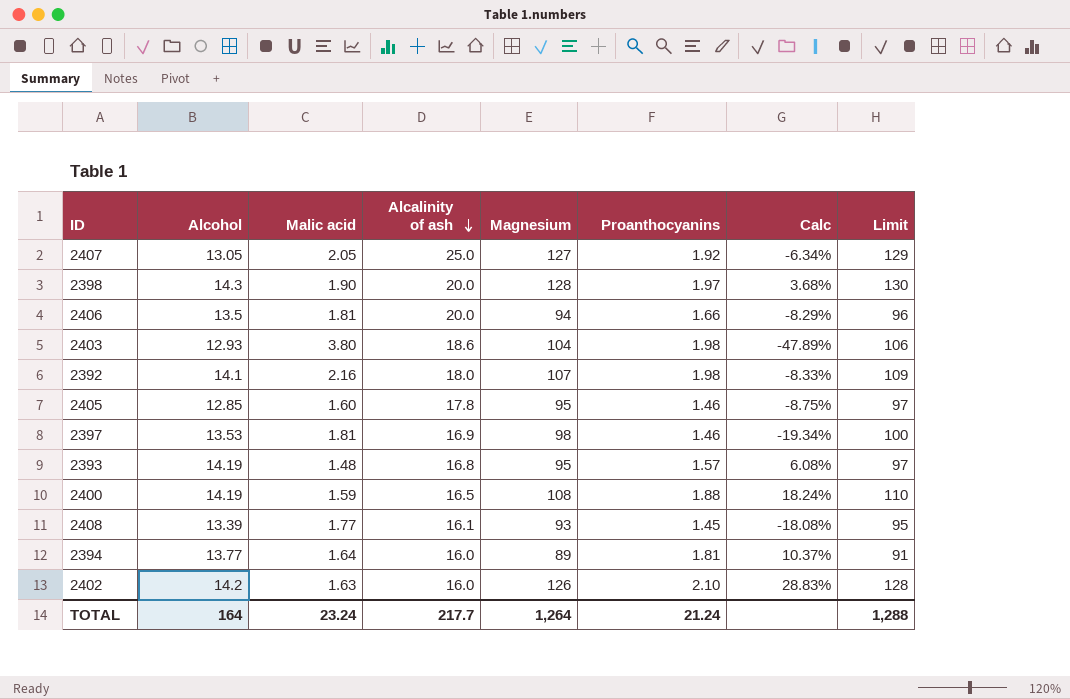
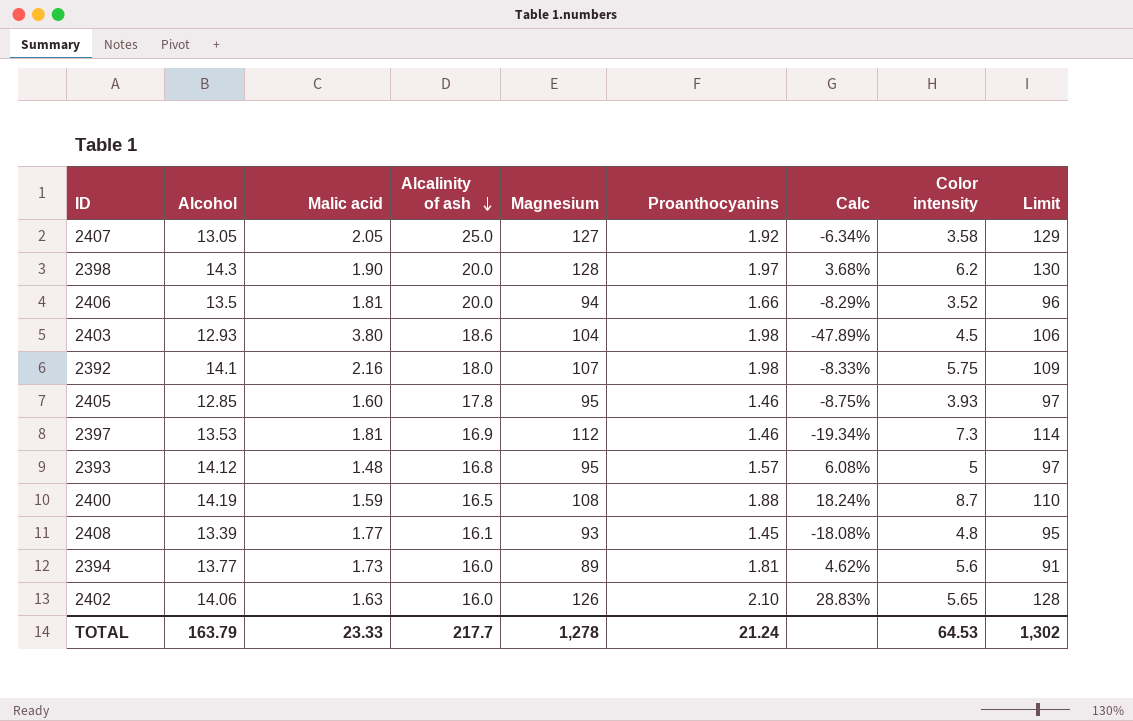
column Color intensity | position: none -> 8
2397 | Magnesium: 98 -> 112
2397 | Limit: 100 -> 114
2393 | Alcohol: 14.19 -> 14.12
2394 | Malic acid: 1.64 -> 1.73
2394 | Calc: 10.37% -> 4.62%
2402 | Alcohol: 14.2 -> 14.06
TOTAL | Alcohol: 164 -> 163.79
TOTAL | Malic acid: 23.24 -> 23.33
TOTAL | Magnesium: 1,264 -> 1,278
TOTAL | Limit: 1,288 -> 1,302

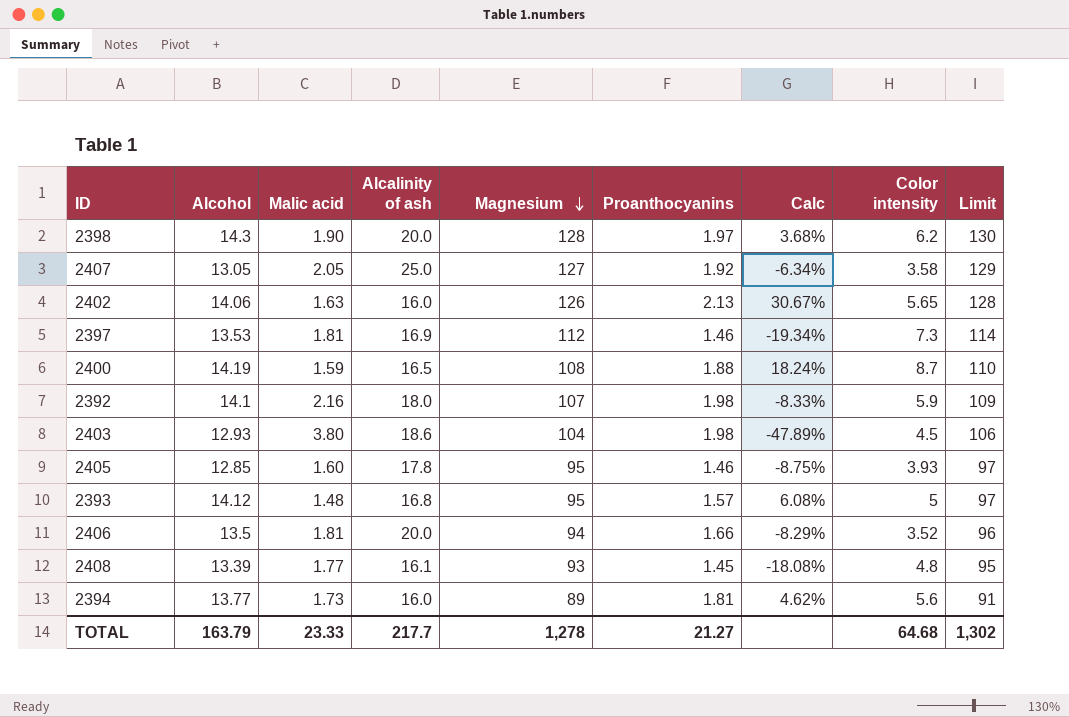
row order: Alcalinity of ash descending -> Magnesium descending
2402 | Proanthocyanins: 2.10 -> 2.13
2402 | Calc: 28.83% -> 30.67%
2392 | Color intensity: 5.75 -> 5.9
TOTAL | Proanthocyanins: 21.24 -> 21.27
TOTAL | Color intensity: 64.53 -> 64.68

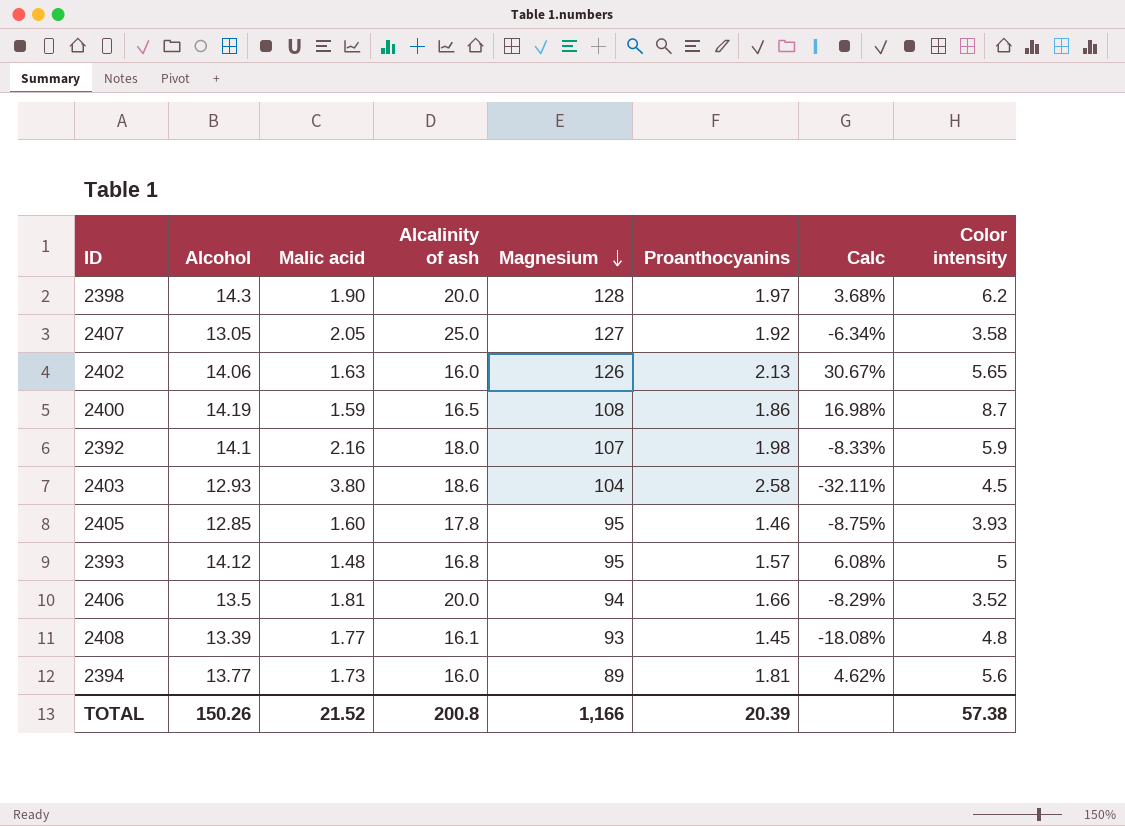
column Limit | formula: [Magnesium] + 2 -> none
row 2397: 13.53 | 1.81 | 16.9 | 112 | 1.46 | -19.34% | 7.3 | 114 -> none
2400 | Proanthocyanins: 1.88 -> 1.86
2400 | Calc: 18.24% -> 16.98%
2403 | Proanthocyanins: 1.98 -> 2.58
2403 | Calc: -47.89% -> -32.11%
TOTAL | Alcohol: 163.79 -> 150.26
TOTAL | Malic acid: 23.33 -> 21.52
TOTAL | Alcalinity of ash: 217.7 -> 200.8
TOTAL | Magnesium: 1,278 -> 1,166
TOTAL | Proanthocyanins: 21.27 -> 20.39
TOTAL | Color intensity: 64.68 -> 57.38

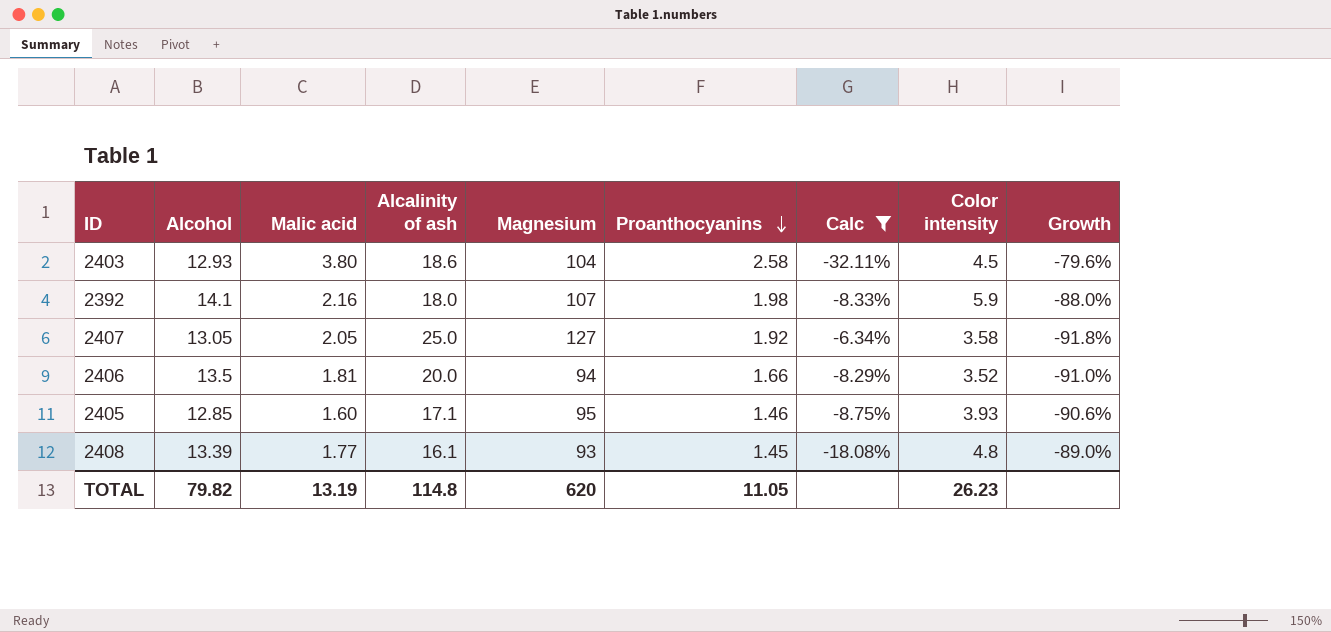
filter: none -> Calc <= -6.34%
row order: Magnesium descending -> Proanthocyanins descending
column Growth | formula: none -> ([Malic acid] - [Alcalinity of ash]) / [Alcalinity of ash]
2405 | Alcalinity of ash: 17.8 -> 17.1
TOTAL | Alcohol: 150.26 -> 79.82
TOTAL | Malic acid: 21.52 -> 13.19
TOTAL | Alcalinity of ash: 200.8 -> 114.8
TOTAL | Magnesium: 1,166 -> 620
TOTAL | Proanthocyanins: 20.39 -> 11.05
TOTAL | Color intensity: 57.38 -> 26.23

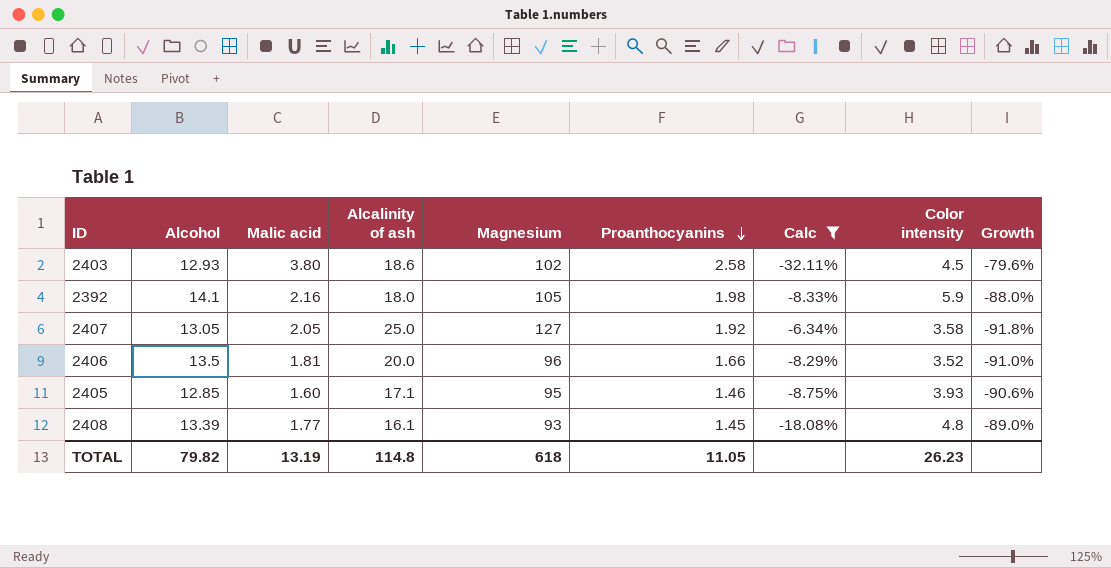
2403 | Magnesium: 104 -> 102
2392 | Magnesium: 107 -> 105
2406 | Magnesium: 94 -> 96
TOTAL | Magnesium: 620 -> 618

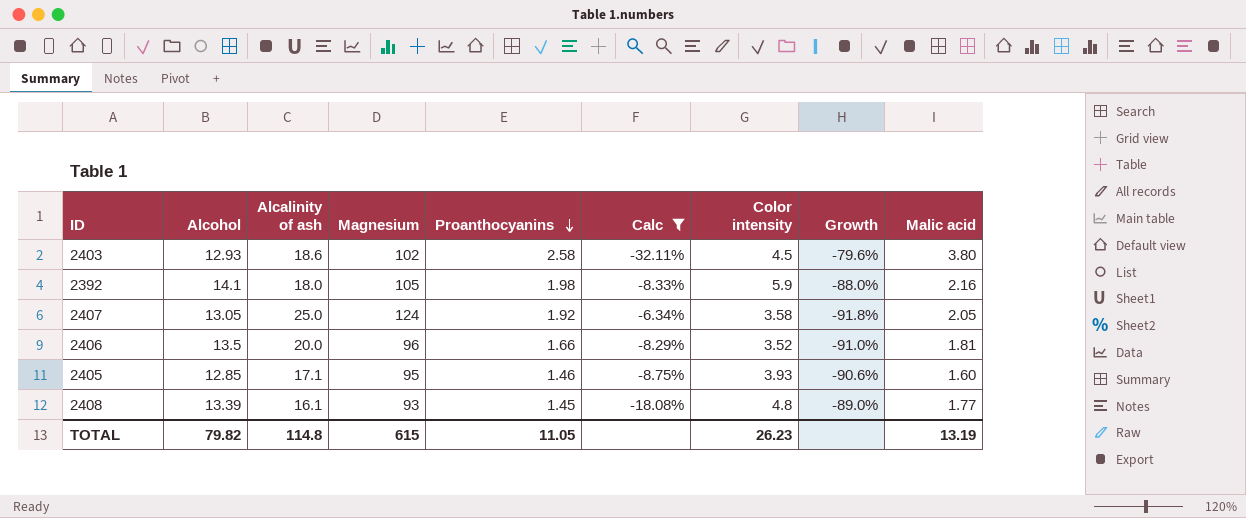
column Malic acid | position: 3 -> 9
2407 | Magnesium: 127 -> 124
TOTAL | Magnesium: 618 -> 615

